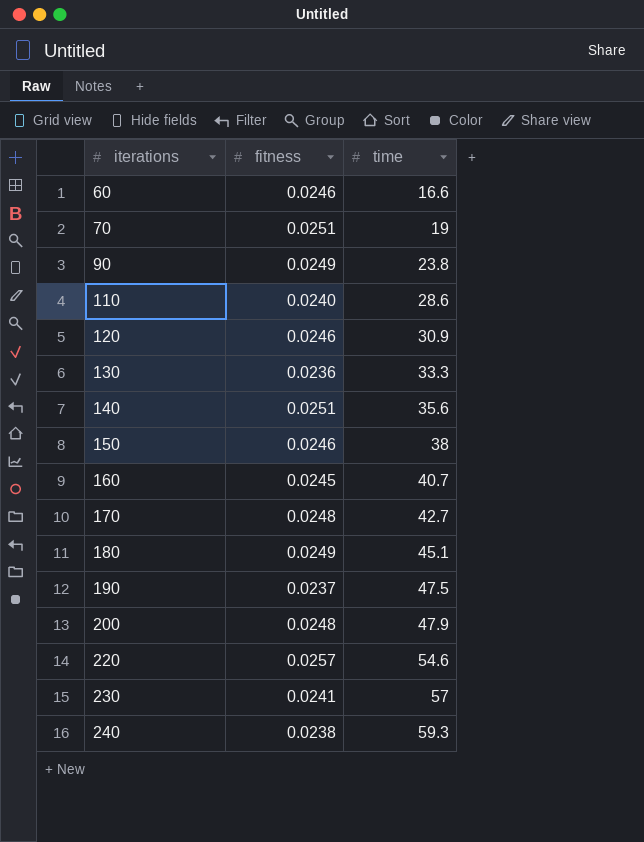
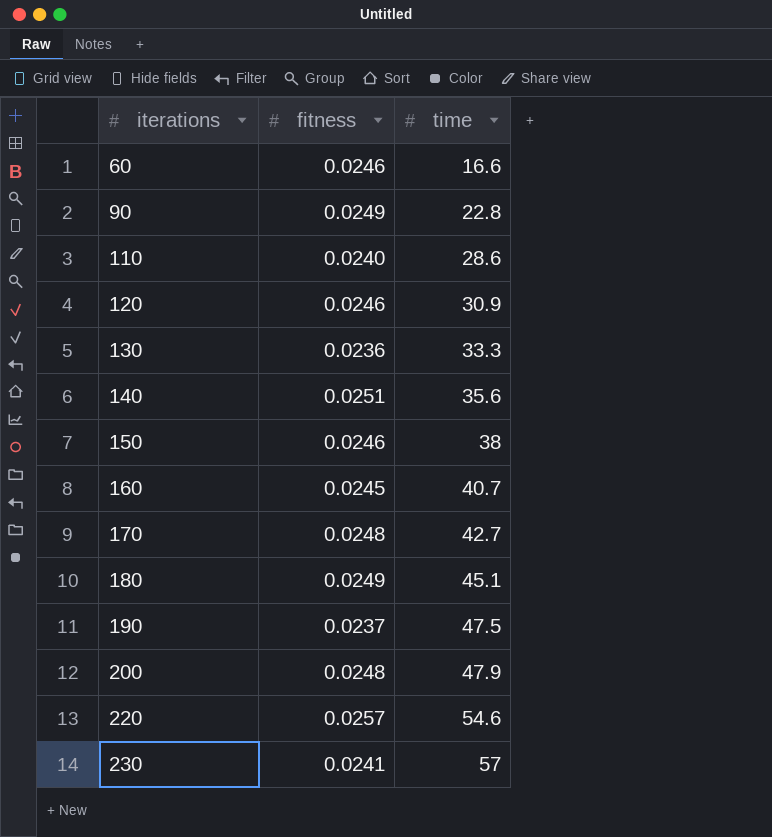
row 70: 0.0251 | 19 -> none
row 240: 0.0238 | 59.3 -> none
90 | time: 23.8 -> 22.8

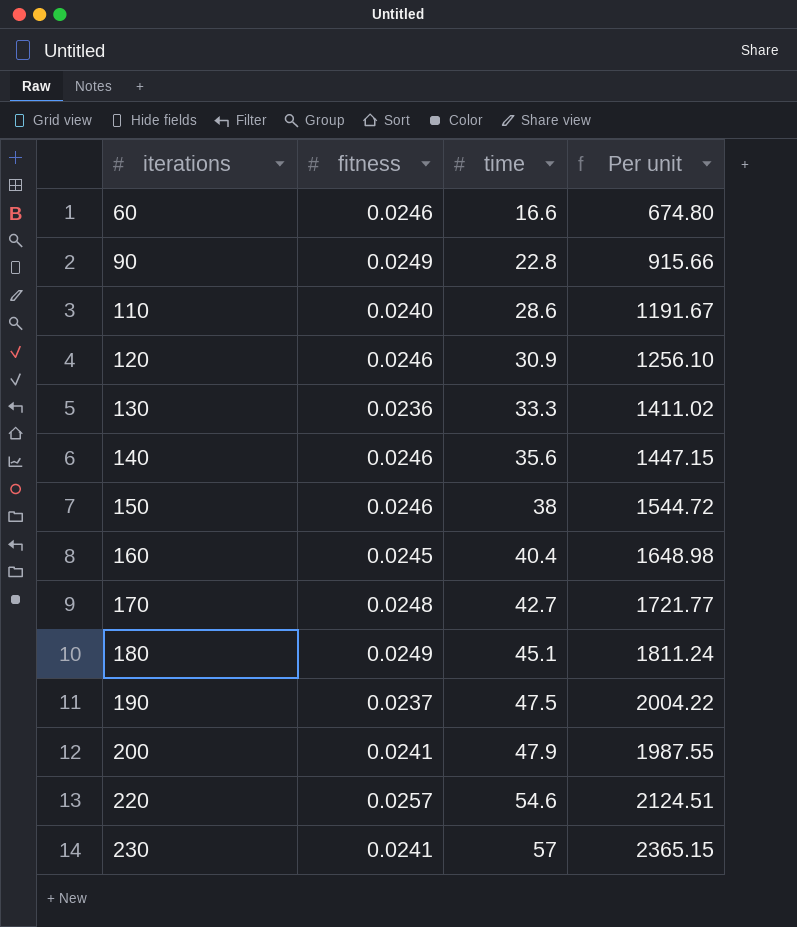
column Per unit | formula: none -> [time] / [fitness]
140 | fitness: 0.0251 -> 0.0246
160 | time: 40.7 -> 40.4
200 | fitness: 0.0248 -> 0.0241

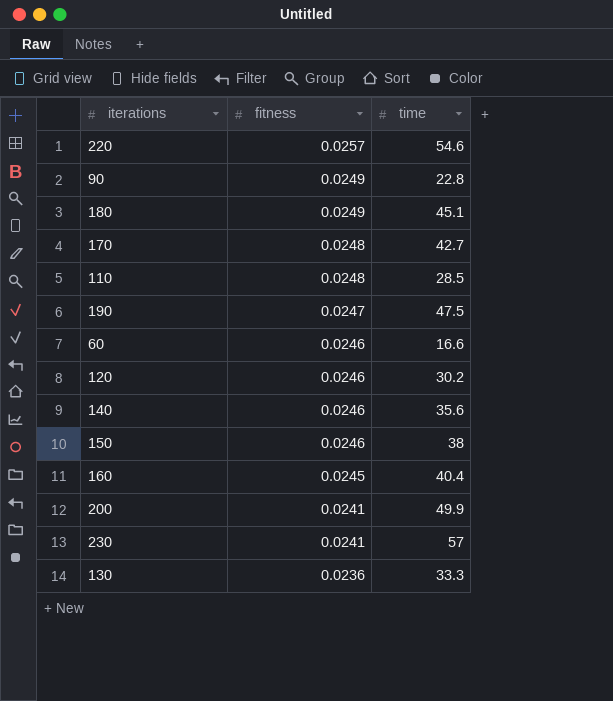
row order: iterations ascending -> fitness descending
column Per unit | formula: [time] / [fitness] -> none
110 | fitness: 0.0240 -> 0.0248
110 | time: 28.6 -> 28.5
190 | fitness: 0.0237 -> 0.0247
120 | time: 30.9 -> 30.2
200 | time: 47.9 -> 49.9

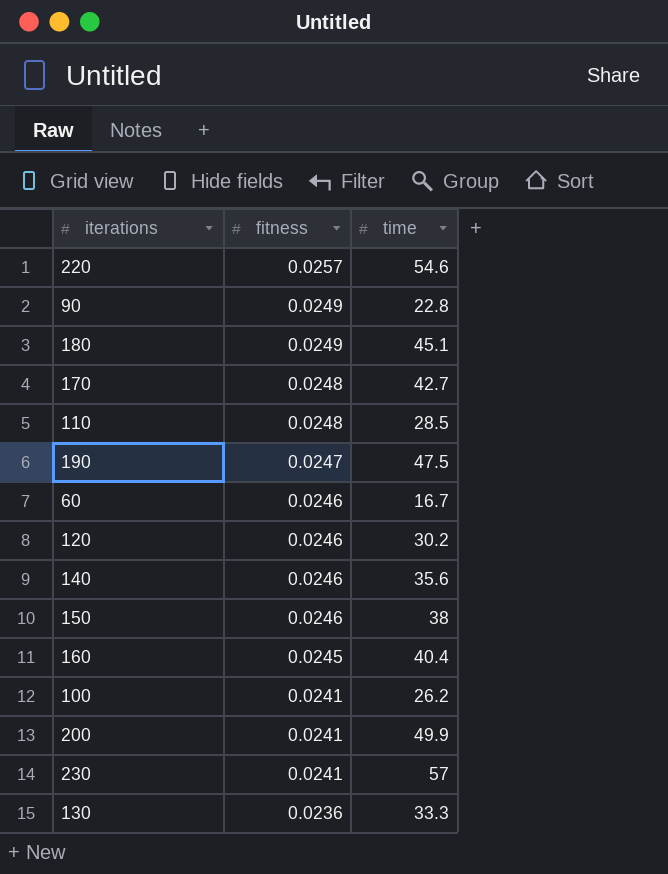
60 | time: 16.6 -> 16.7
row 100: none -> 0.0241 | 26.2

